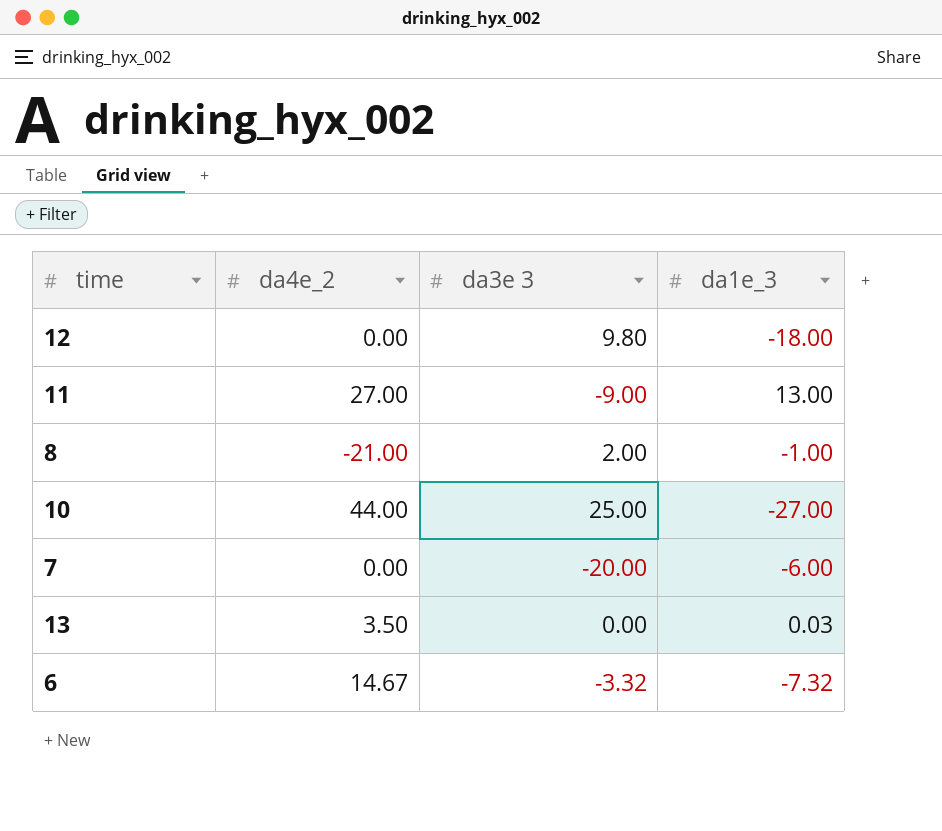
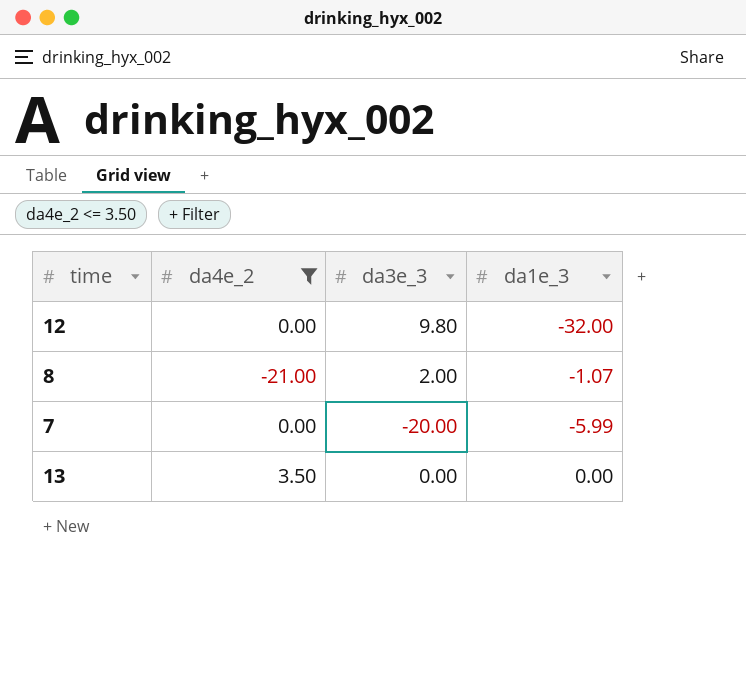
filter: none -> da4e_2 <= 3.50
column name: da3e 3 -> da3e_3
12 | da1e_3: -18.00 -> -32.00
8 | da1e_3: -1.00 -> -1.07
7 | da1e_3: -6.00 -> -5.99
13 | da1e_3: 0.03 -> 0.00

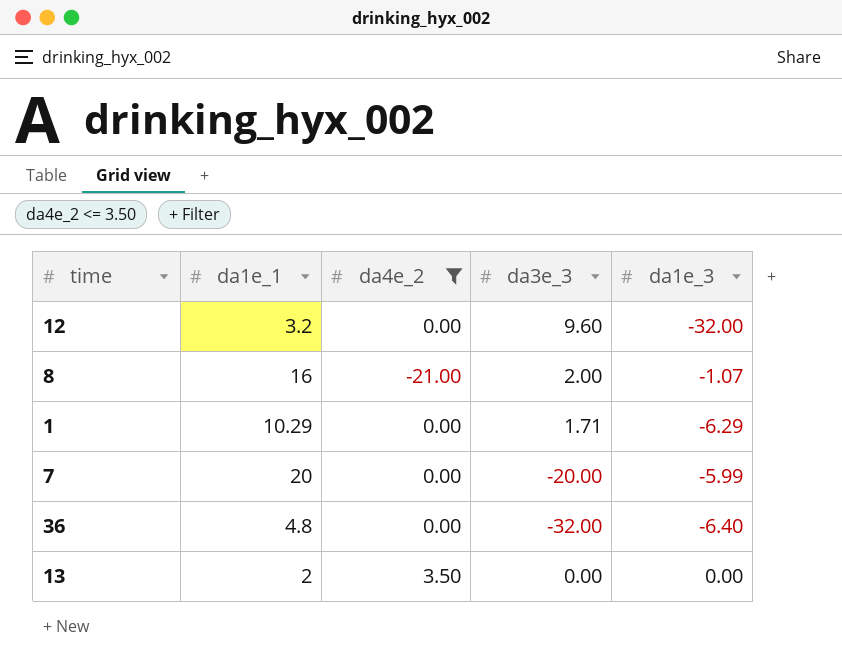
column da1e_1 | position: none -> 2
12 | da3e_3: 9.80 -> 9.60
row 1: none -> 10.29 | 0.00 | 1.71 | -6.29
row 36: none -> 4.8 | 0.00 | -32.00 | -6.40

